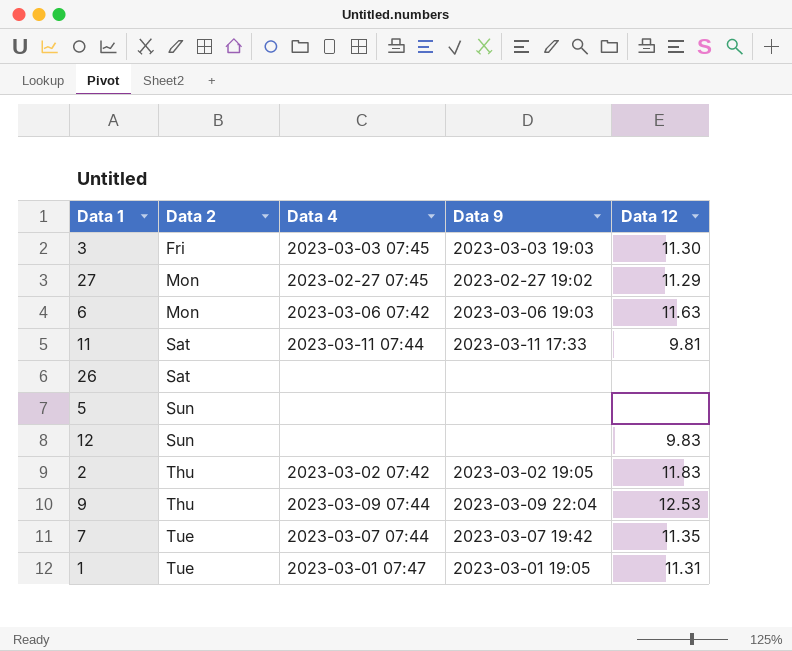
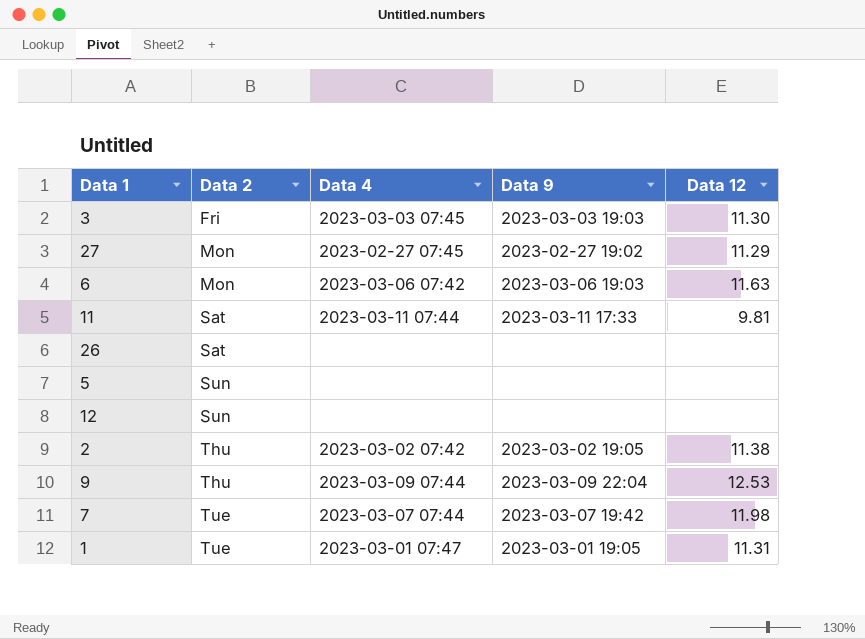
12 | Data 12: 9.83 -> none
2 | Data 12: 11.83 -> 11.38
7 | Data 12: 11.35 -> 11.98

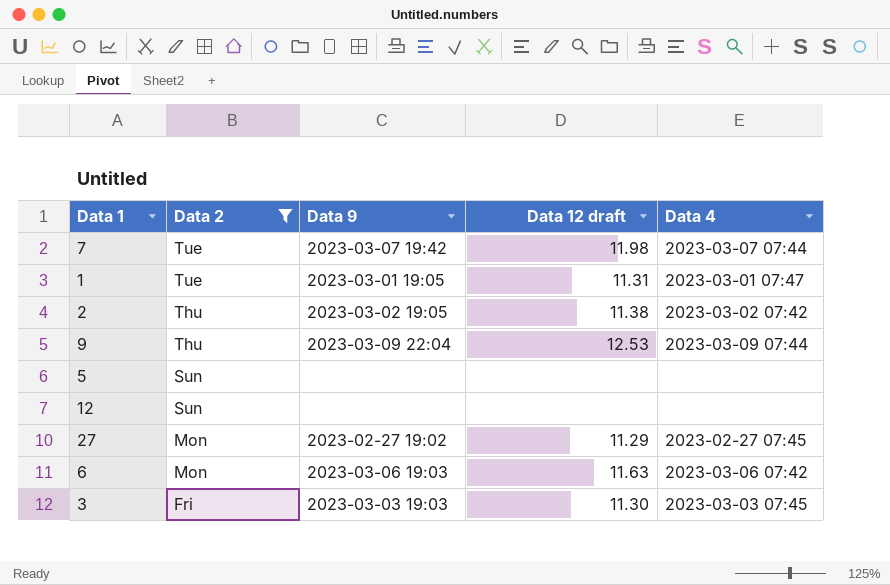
filter: none -> Data 2 != Sat
row order: Data 2 ascending -> Data 2 descending
column name: Data 12 -> Data 12 draft
column Data 4 | position: 3 -> 5

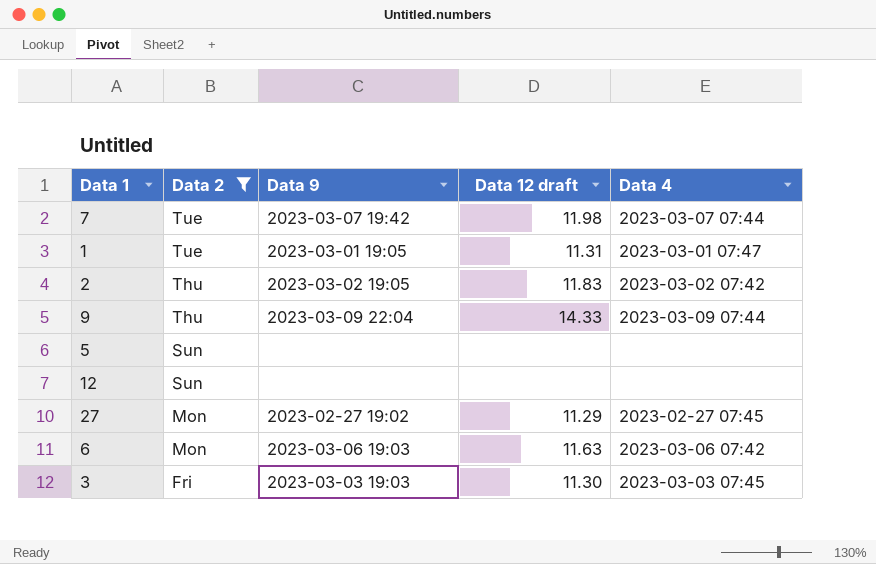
2 | Data 12 draft: 11.38 -> 11.83
9 | Data 12 draft: 12.53 -> 14.33

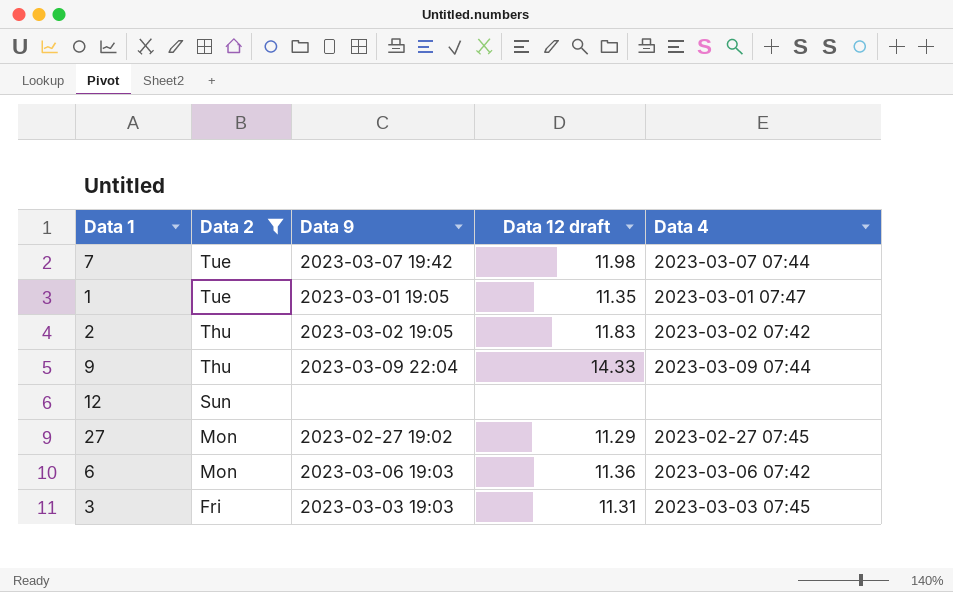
row 5: Sun | none | none | none -> none
1 | Data 12 draft: 11.31 -> 11.35
6 | Data 12 draft: 11.63 -> 11.36
3 | Data 12 draft: 11.30 -> 11.31

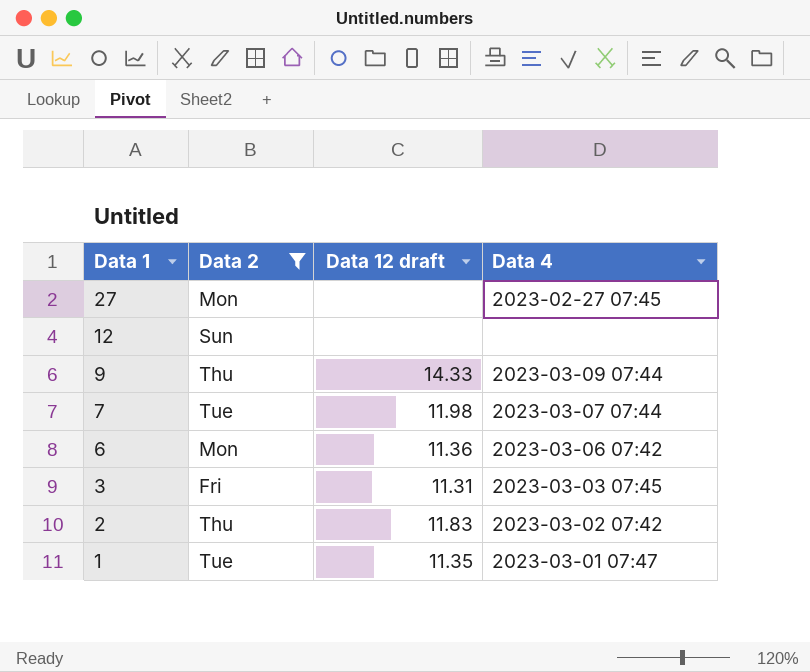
row order: Data 2 descending -> Data 1 descending
column Data 9 | position: 3 -> none
27 | Data 12 draft: 11.29 -> none

